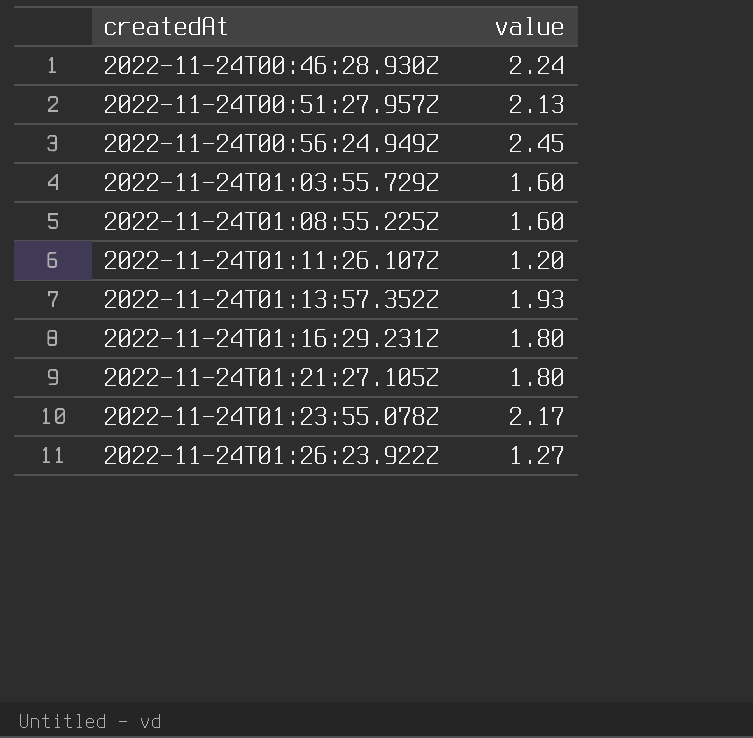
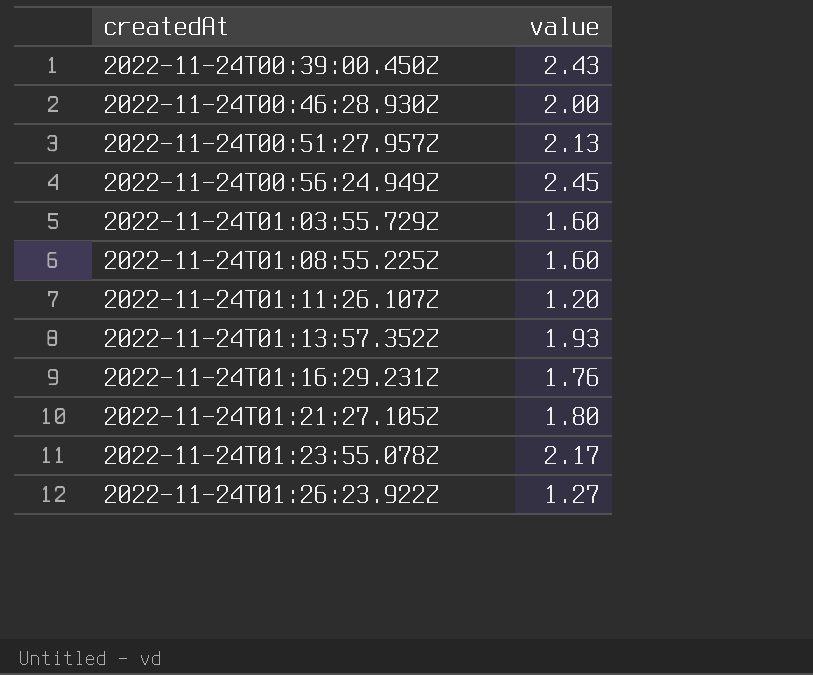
row 2022-11-24T00:39:00.450Z: none -> 2.43
2022-11-24T00:46:28.930Z | value: 2.24 -> 2.00
2022-11-24T01:16:29.231Z | value: 1.80 -> 1.76

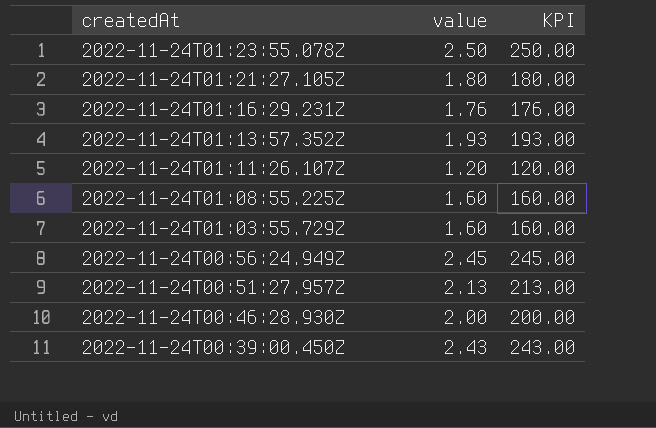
row order: createdAt ascending -> createdAt descending
column KPI | formula: none -> [value] * 100
row 2022-11-24T01:26:23.922Z: 1.27 -> none
2022-11-24T01:23:55.078Z | value: 2.17 -> 2.50

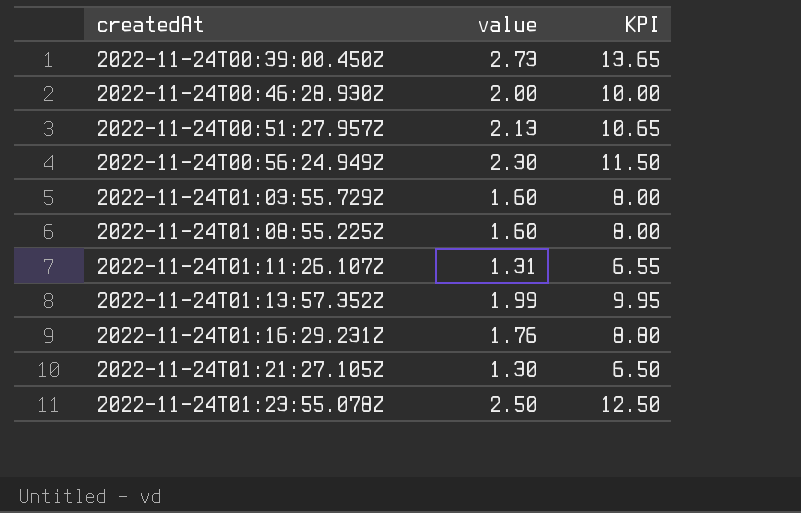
row order: createdAt descending -> createdAt ascending
column KPI | formula: [value] * 100 -> [value] * 5
2022-11-24T00:39:00.450Z | value: 2.43 -> 2.73
2022-11-24T00:56:24.949Z | value: 2.45 -> 2.30
2022-11-24T01:11:26.107Z | value: 1.20 -> 1.31
2022-11-24T01:13:57.352Z | value: 1.93 -> 1.99
2022-11-24T01:21:27.105Z | value: 1.80 -> 1.30

